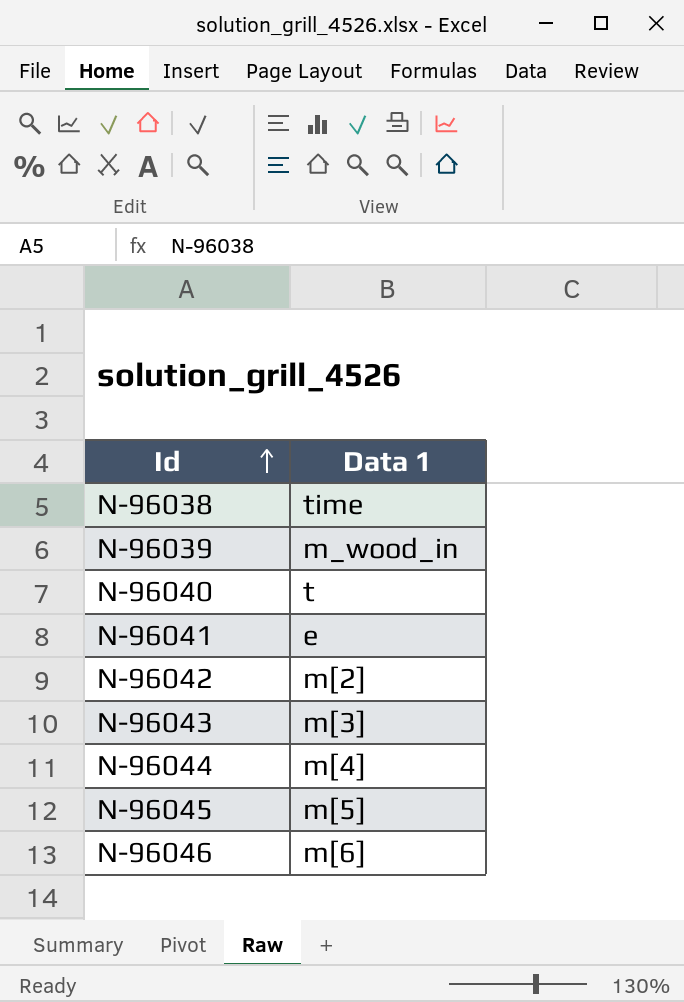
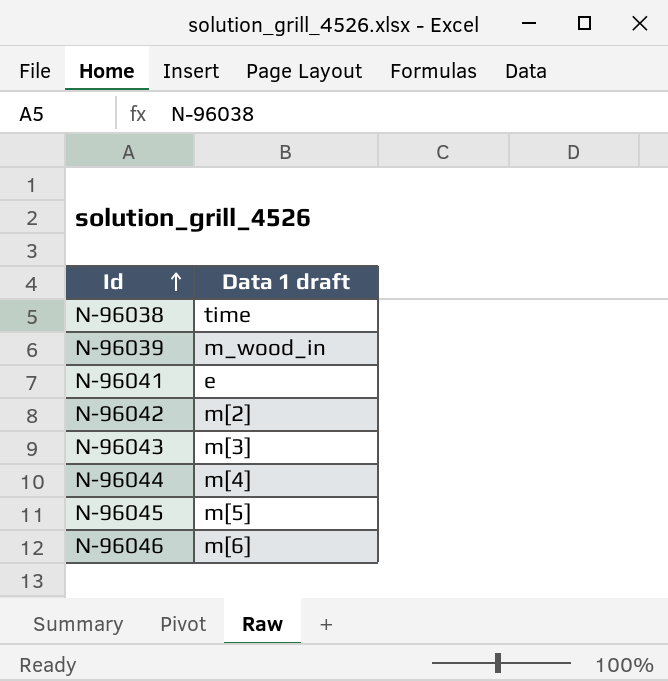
column name: Data 1 -> Data 1 draft
row N-96040: t -> none

